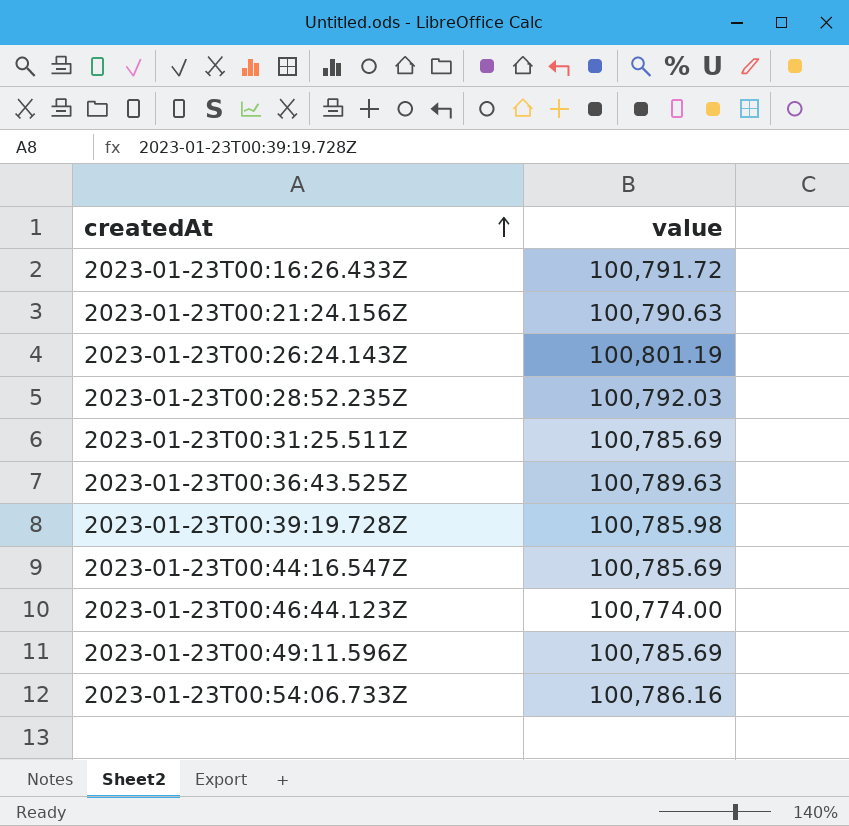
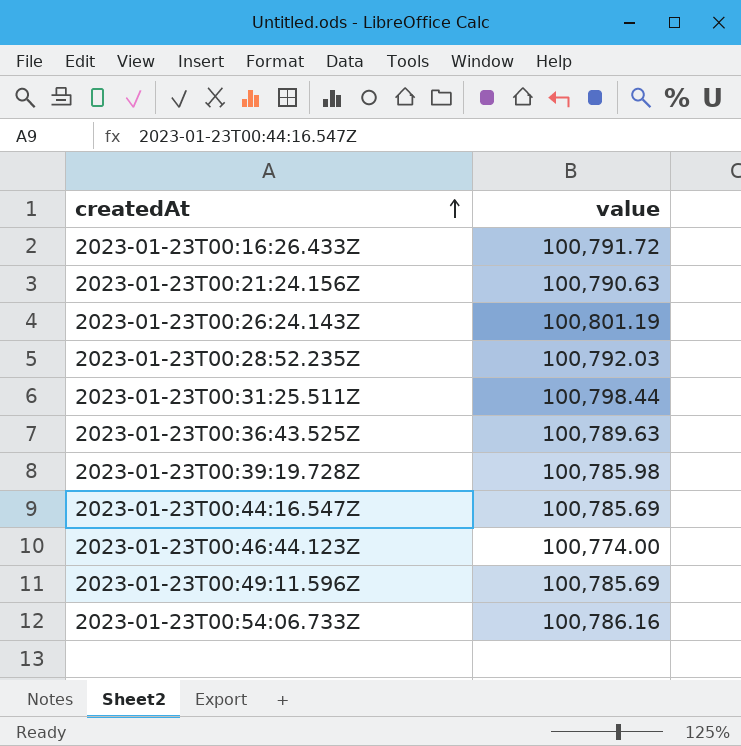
2023-01-23T00:31:25.511Z | value: 100,785.69 -> 100,798.44

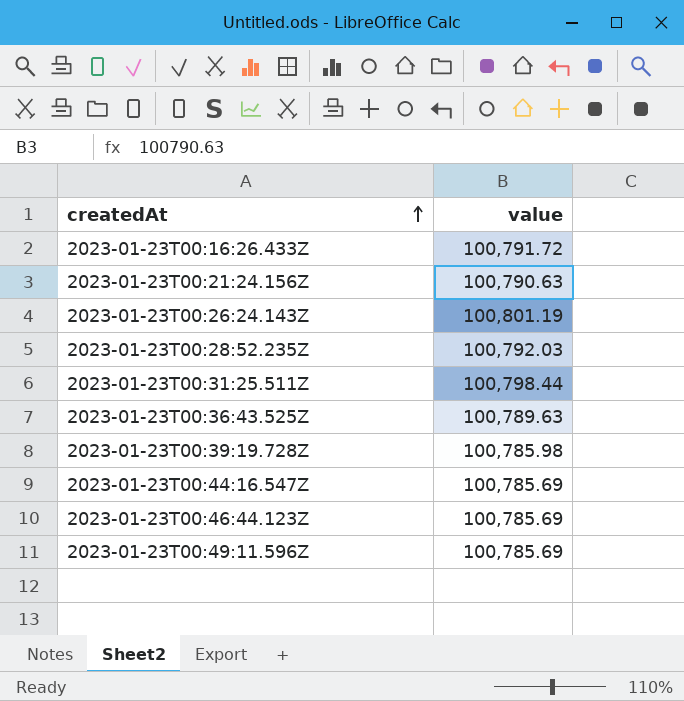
row 2023-01-23T00:54:06.733Z: 100,786.16 -> none
2023-01-23T00:46:44.123Z | value: 100,774.00 -> 100,785.69

